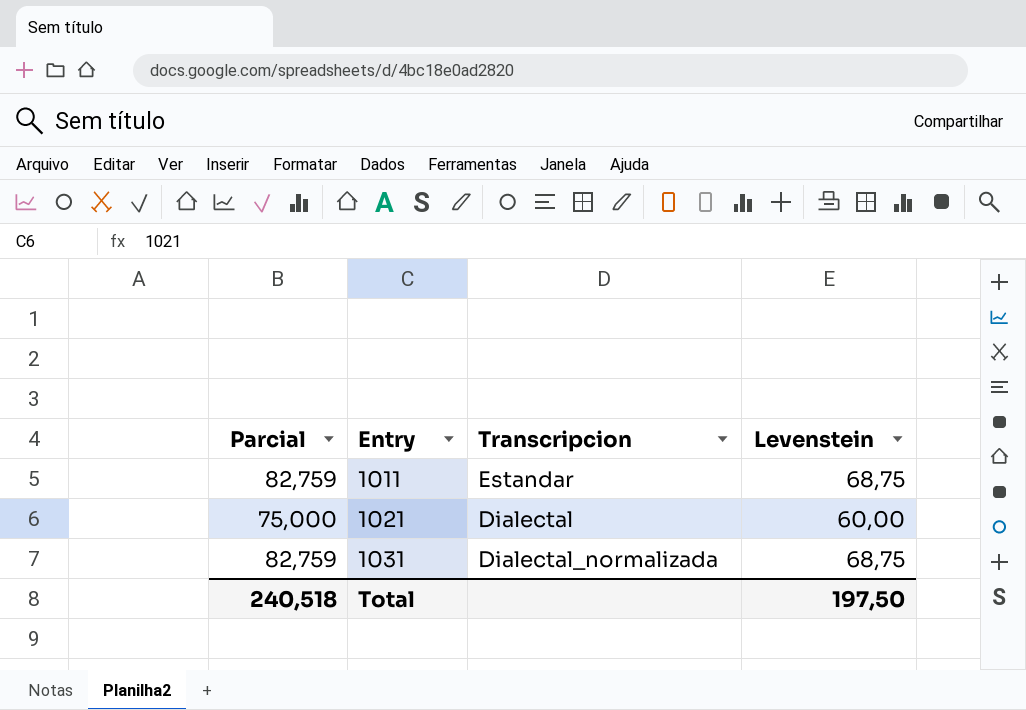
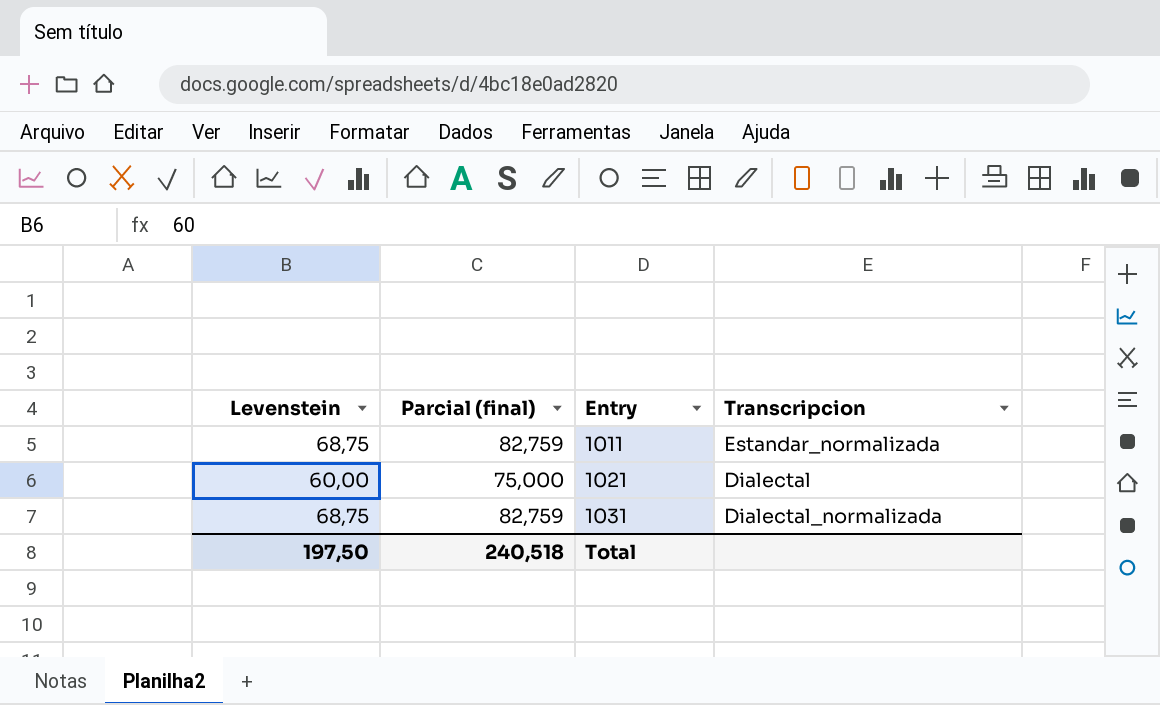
column Levenstein | position: 4 -> 1
column name: Parcial -> Parcial (final)
1011 | Transcripcion: Estandar -> Estandar_normalizada

